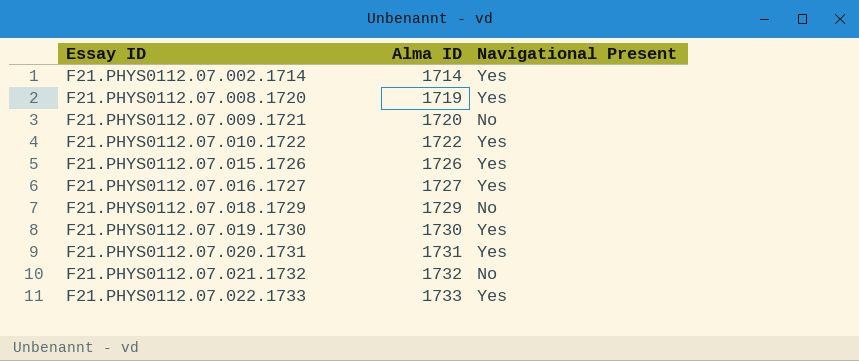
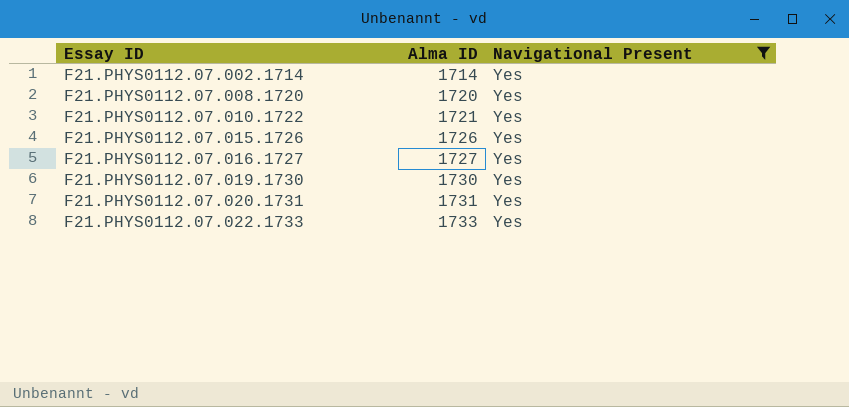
filter: none -> Navigational Present = Yes
F21.PHYS0112.07.008.1720 | Alma ID: 1719 -> 1720
F21.PHYS0112.07.010.1722 | Alma ID: 1722 -> 1721

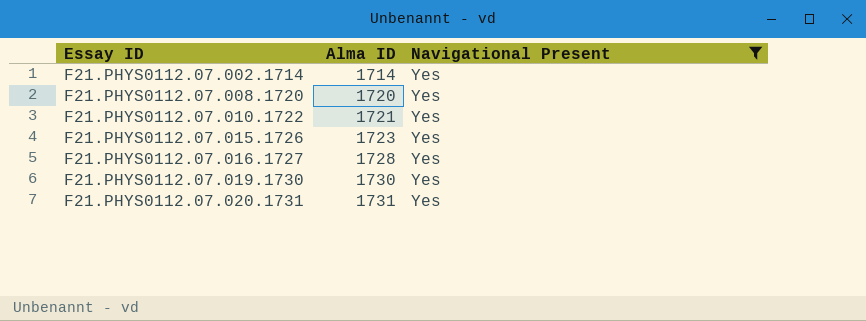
row F21.PHYS0112.07.022.1733: 1733 | Yes -> none
F21.PHYS0112.07.015.1726 | Alma ID: 1726 -> 1723
F21.PHYS0112.07.016.1727 | Alma ID: 1727 -> 1728

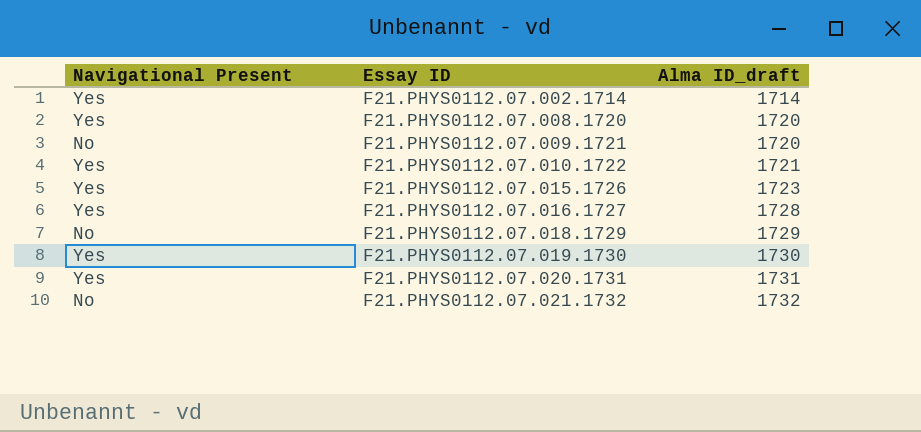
filter: Navigational Present = Yes -> none
column Navigational Present | position: 3 -> 1
column name: Alma ID -> Alma ID_draft

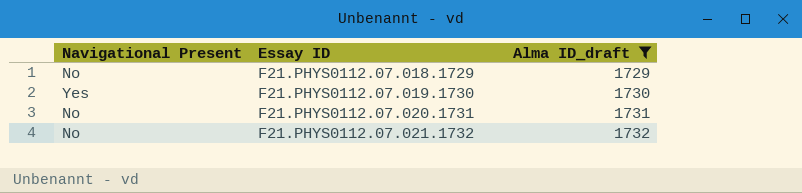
filter: none -> Alma ID_draft >= 1729
F21.PHYS0112.07.020.1731 | Navigational Present: Yes -> No

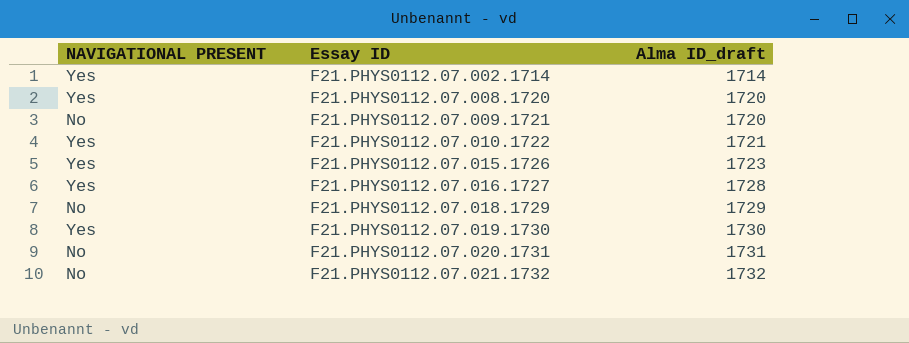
filter: Alma ID_draft >= 1729 -> none
column name: Navigational Present -> NAVIGATIONAL PRESENT

